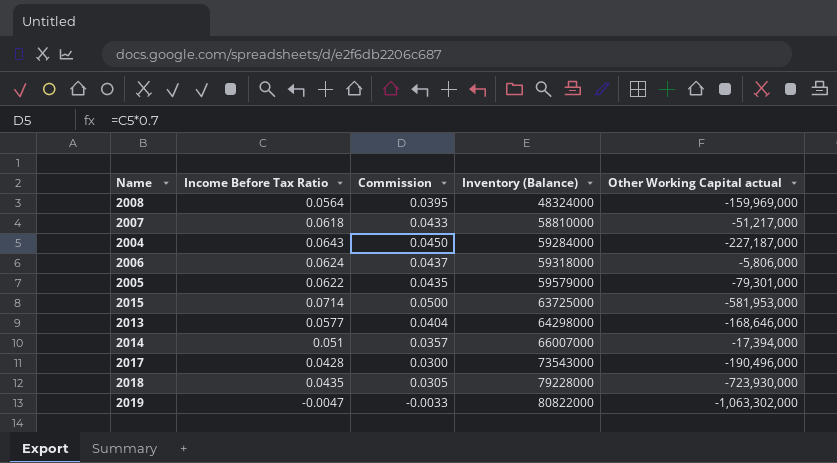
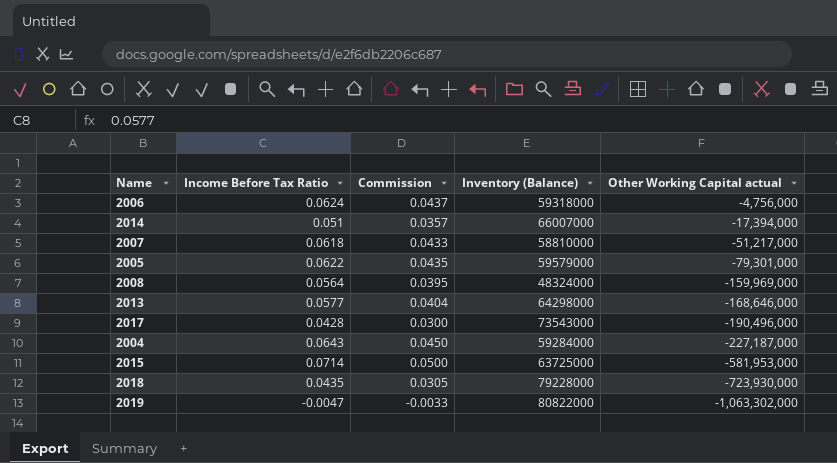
row order: Inventory (Balance) ascending -> Other Working Capital actual descending
2006 | Other Working Capital actual: -5,806,000 -> -4,756,000

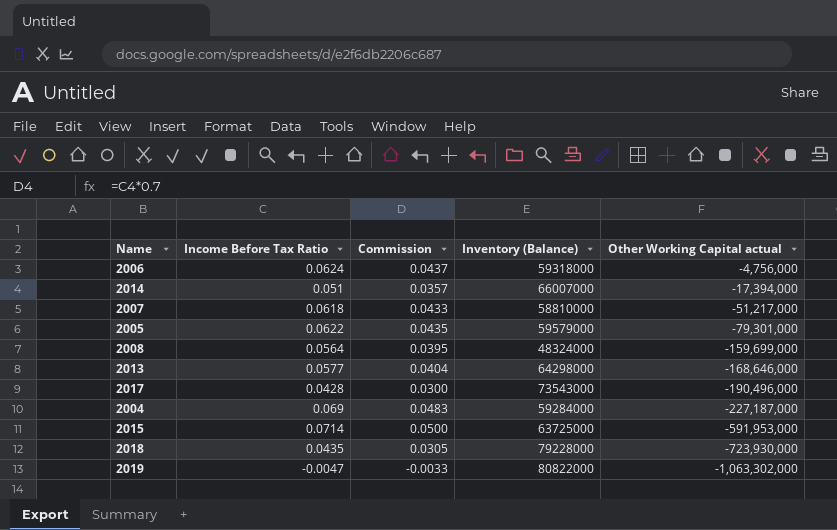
2008 | Other Working Capital actual: -159,969,000 -> -159,699,000
2004 | Income Before Tax Ratio: 0.0643 -> 0.069
2004 | Commission: 0.0450 -> 0.0483
2015 | Other Working Capital actual: -581,953,000 -> -591,953,000

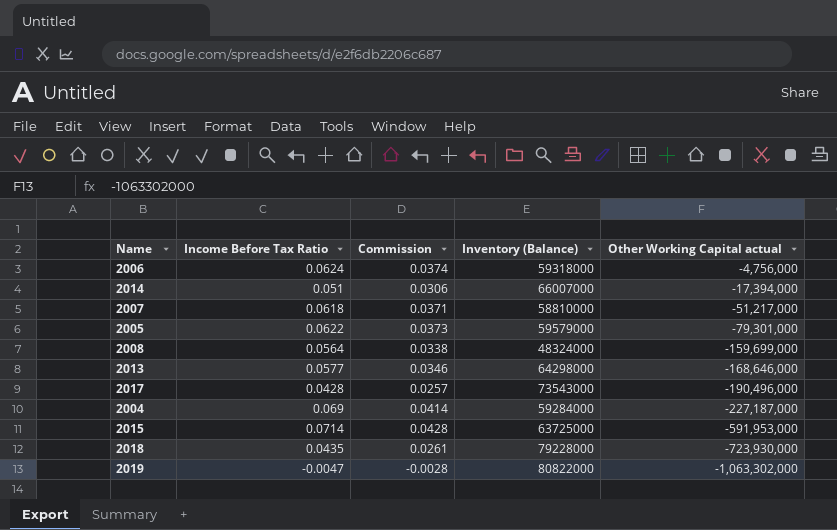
column Commission | formula: [Income Before Tax Ratio] * 0.7 -> [Income Before Tax Ratio] * 0.6

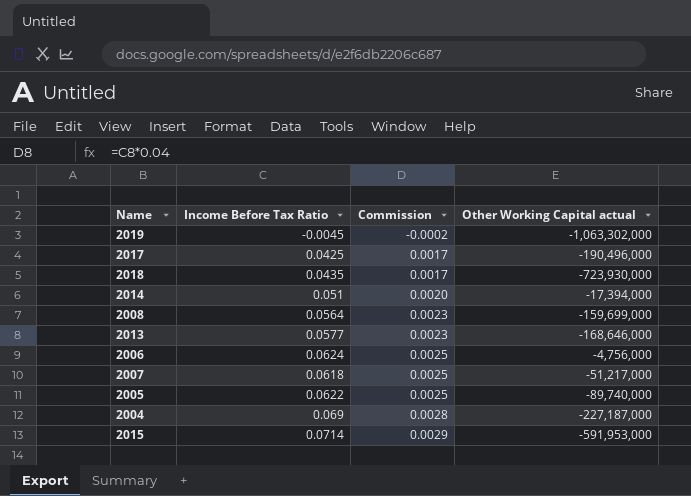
row order: Other Working Capital actual descending -> Commission ascending
column Inventory (Balance) | position: 4 -> none
column Commission | formula: [Income Before Tax Ratio] * 0.6 -> [Income Before Tax Ratio] * 0.04
2019 | Income Before Tax Ratio: -0.0047 -> -0.0045
2017 | Income Before Tax Ratio: 0.0428 -> 0.0425
2005 | Other Working Capital actual: -79,301,000 -> -89,740,000

